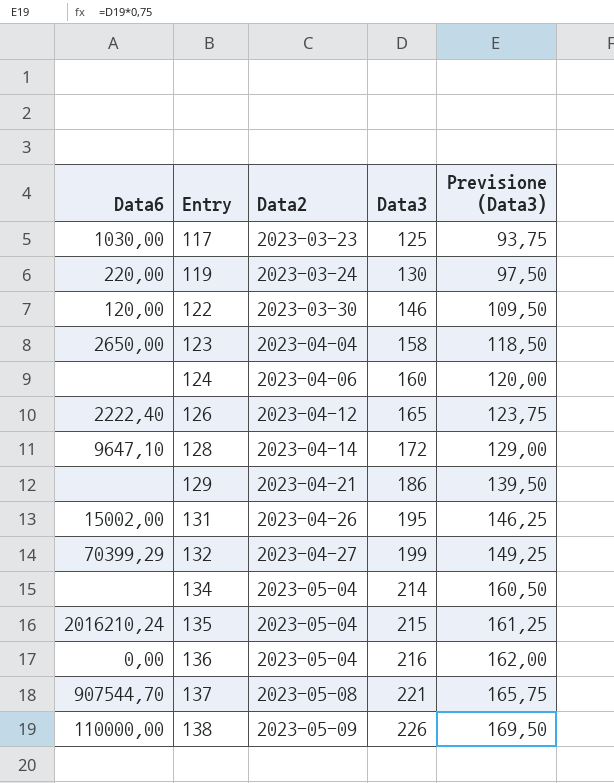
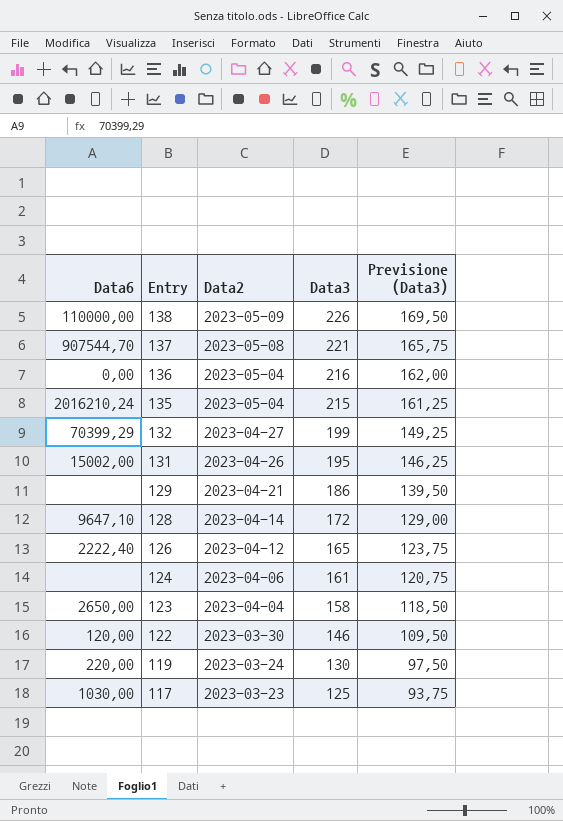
row order: Entry ascending -> Entry descending
row 134: none | 2023-05-04 | 214 | 160,50 -> none
124 | Data3: 160 -> 161
124 | Previsione (Data3): 120,00 -> 120,75

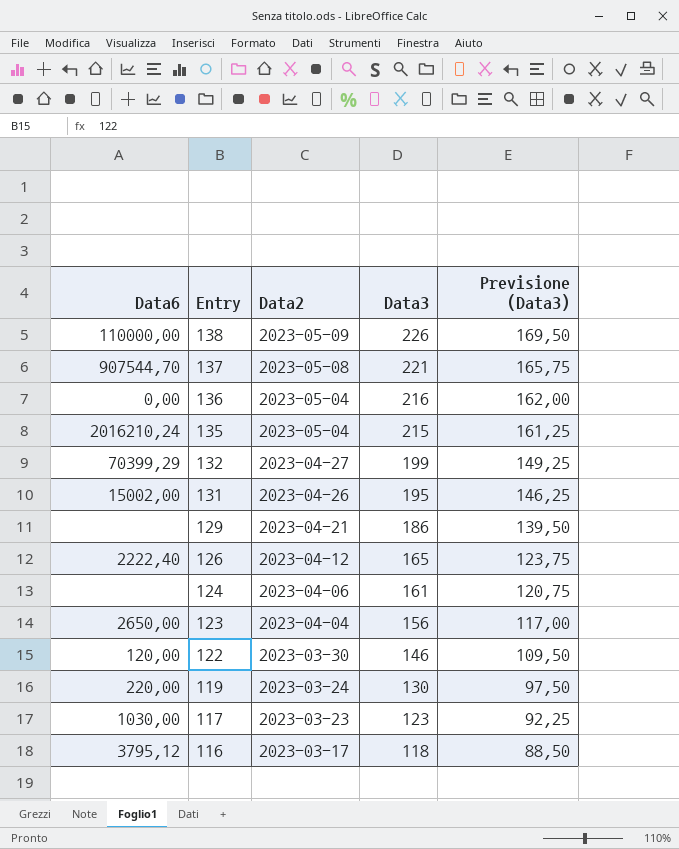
row 128: 9647,10 | 2023-04-14 | 172 | 129,00 -> none
123 | Data3: 158 -> 156
123 | Previsione (Data3): 118,50 -> 117,00
117 | Data3: 125 -> 123
117 | Previsione (Data3): 93,75 -> 92,25
row 116: none -> 3795,12 | 2023-03-17 | 118 | 88,50

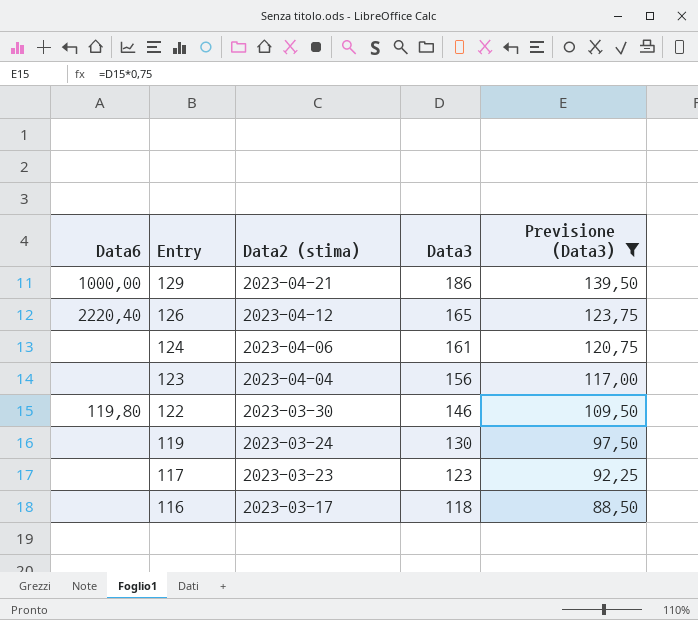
filter: none -> Previsione (Data3) <= 139,50
column name: Data2 -> Data2 (stima)
129 | Data6: none -> 1000,00
126 | Data6: 2222,40 -> 2220,40
123 | Data6: 2650,00 -> none
122 | Data6: 120,00 -> 119,80
119 | Data6: 220,00 -> none
117 | Data6: 1030,00 -> none
116 | Data6: 3795,12 -> none

